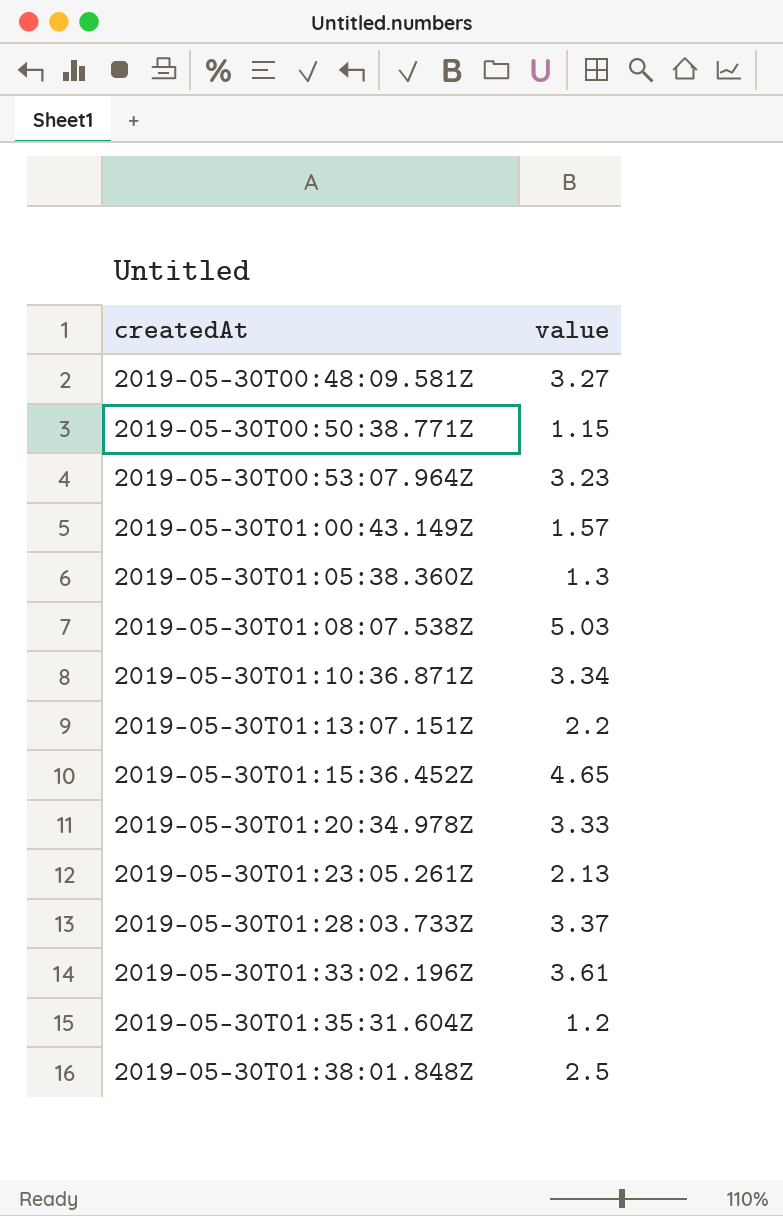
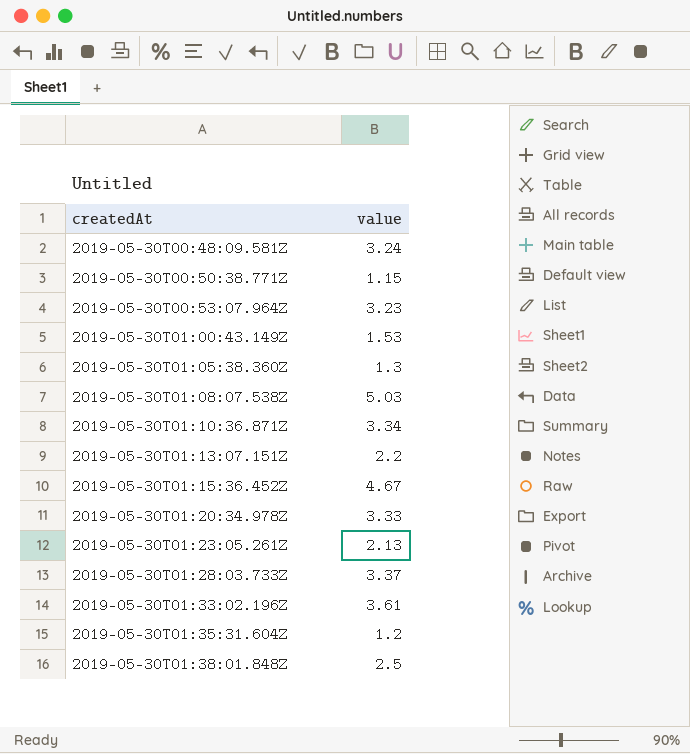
2019-05-30T00:48:09.581Z | value: 3.27 -> 3.24
2019-05-30T01:00:43.149Z | value: 1.57 -> 1.53
2019-05-30T01:15:36.452Z | value: 4.65 -> 4.67

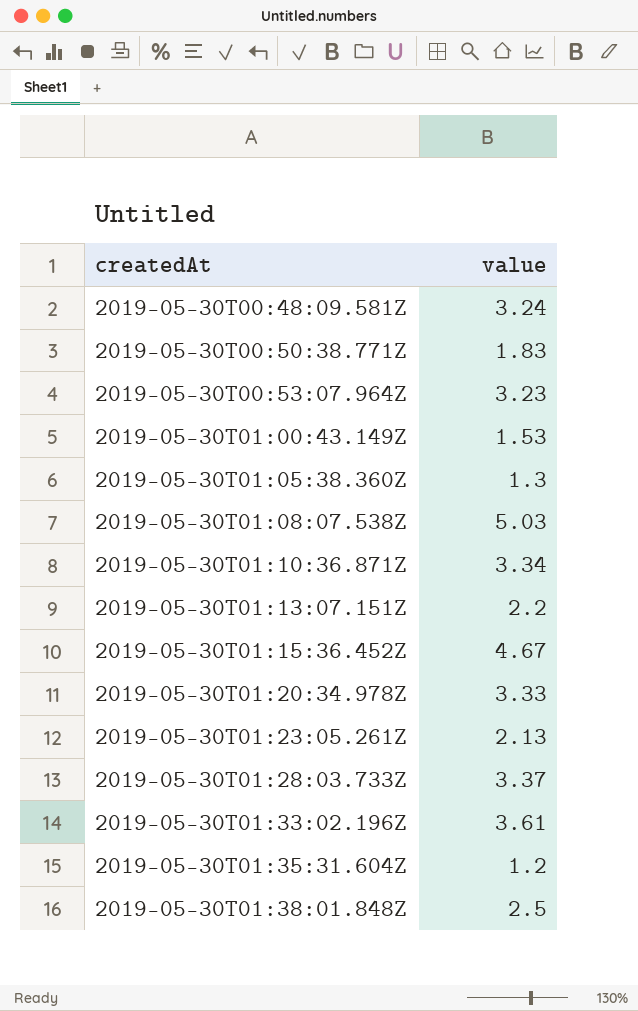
2019-05-30T00:50:38.771Z | value: 1.15 -> 1.83

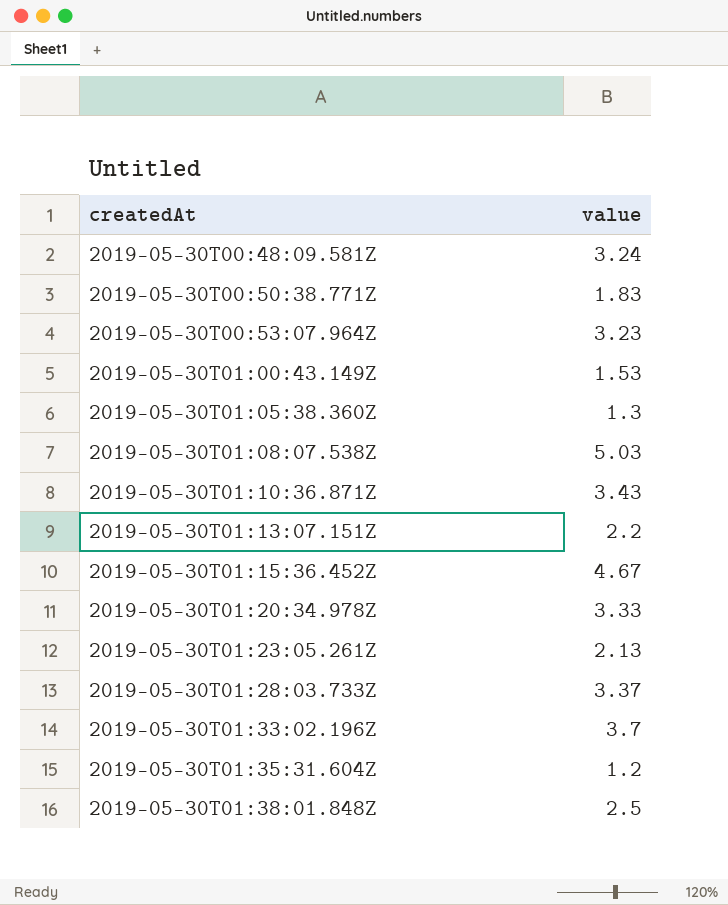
2019-05-30T01:10:36.871Z | value: 3.34 -> 3.43
2019-05-30T01:33:02.196Z | value: 3.61 -> 3.7

